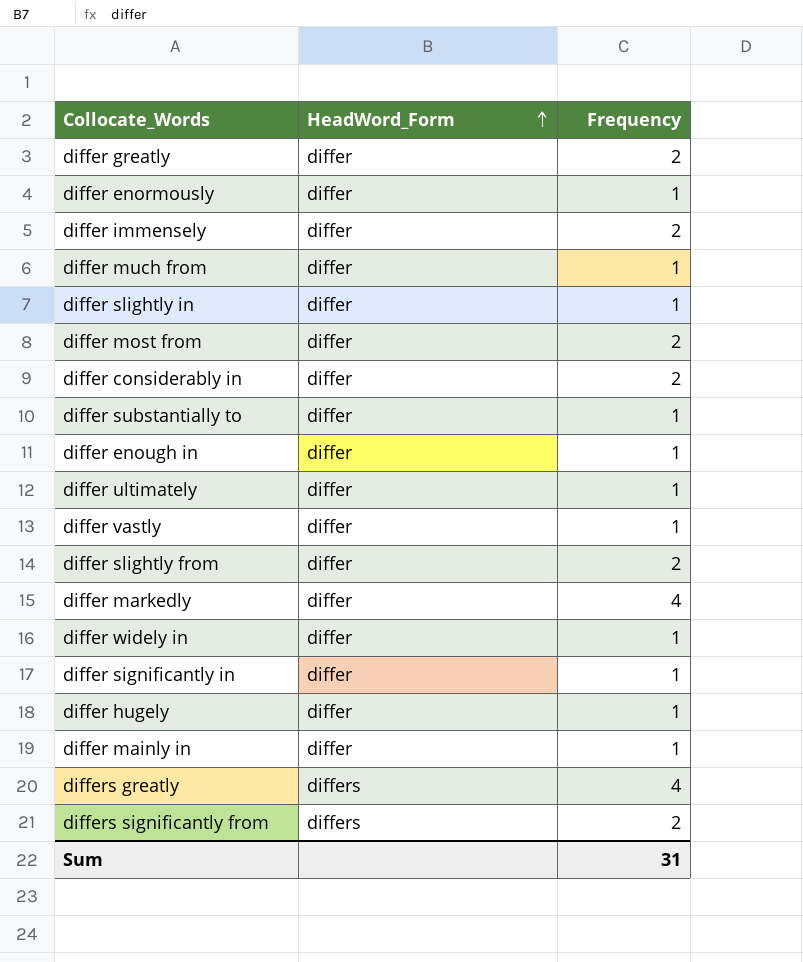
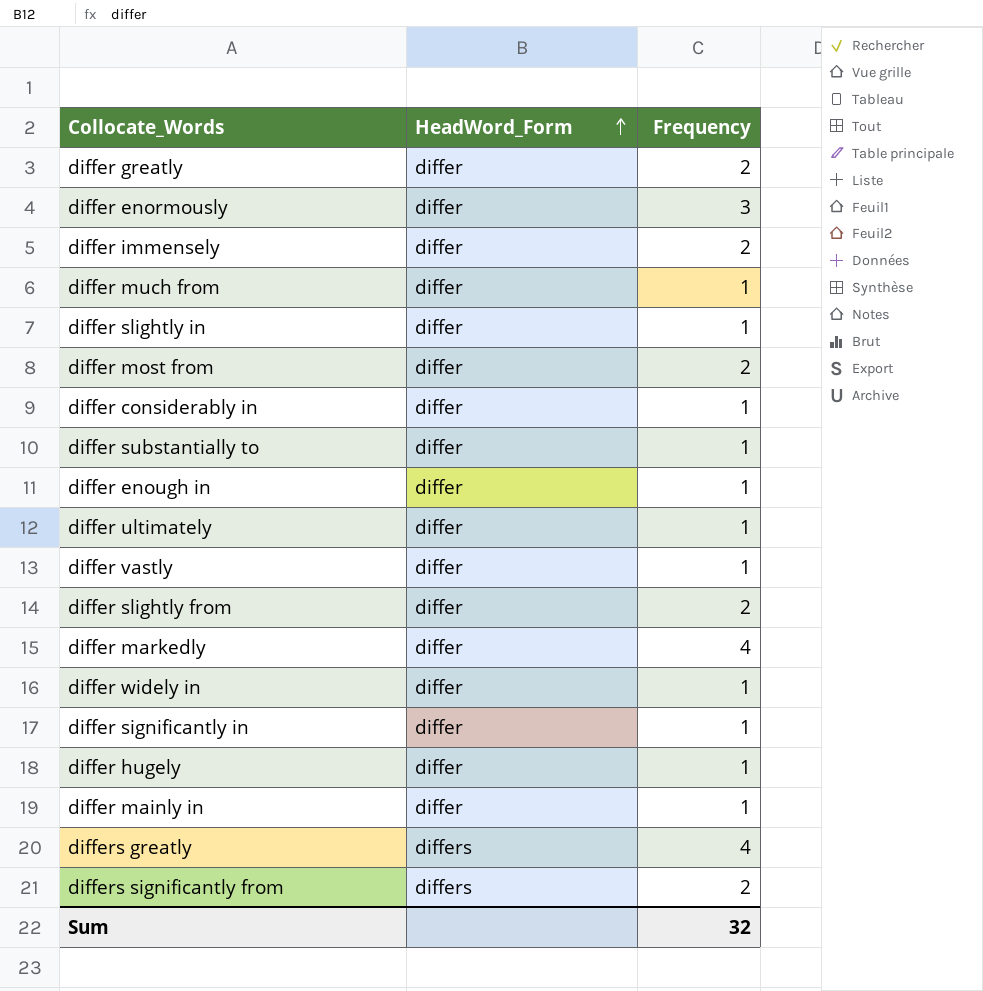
differ enormously | Frequency: 1 -> 3
differ considerably in | Frequency: 2 -> 1
Sum | Frequency: 31 -> 32

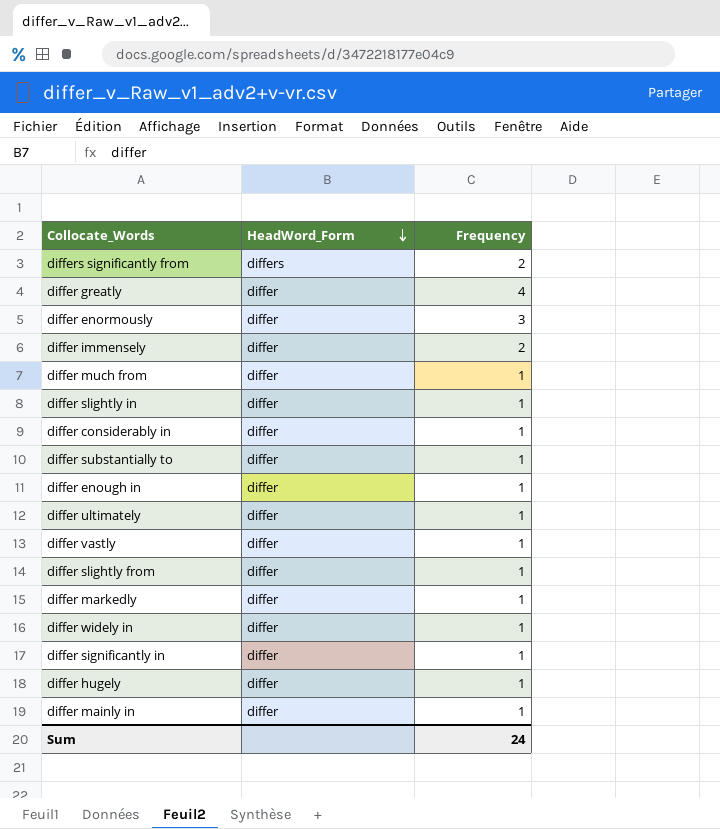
row order: HeadWord_Form ascending -> HeadWord_Form descending
row differ most from: differ | 2 -> none
row differs greatly: differs | 4 -> none
differ greatly | Frequency: 2 -> 4
differ slightly from | Frequency: 2 -> 1
differ markedly | Frequency: 4 -> 1
Sum | Frequency: 32 -> 24

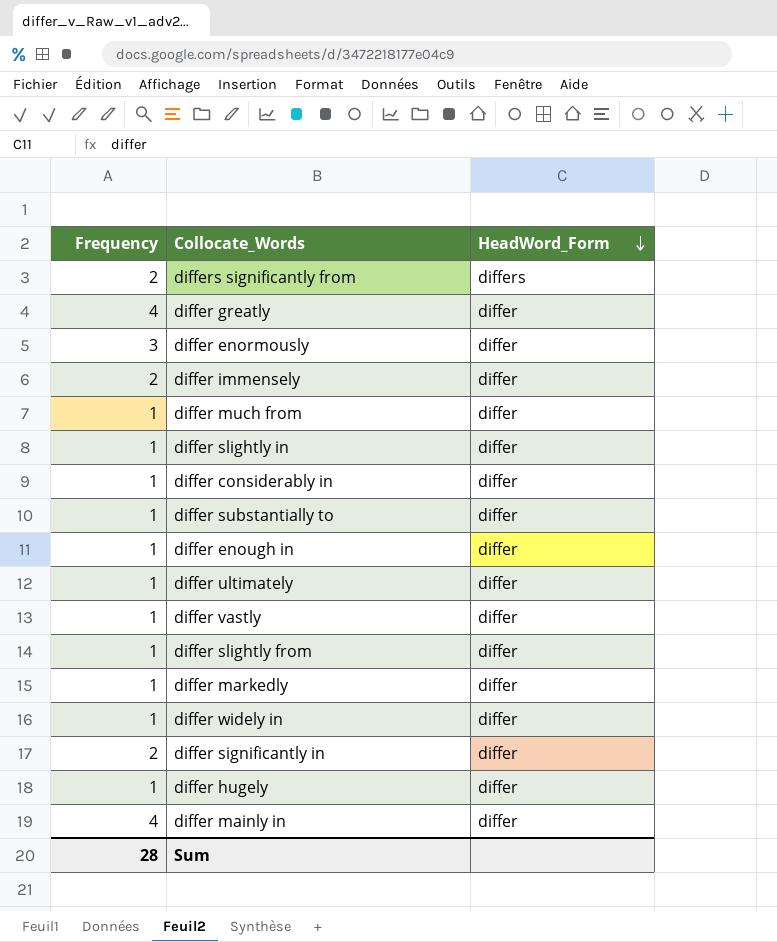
column Frequency | position: 3 -> 1
differ significantly in | Frequency: 1 -> 2
differ mainly in | Frequency: 1 -> 4
Sum | Frequency: 24 -> 28

